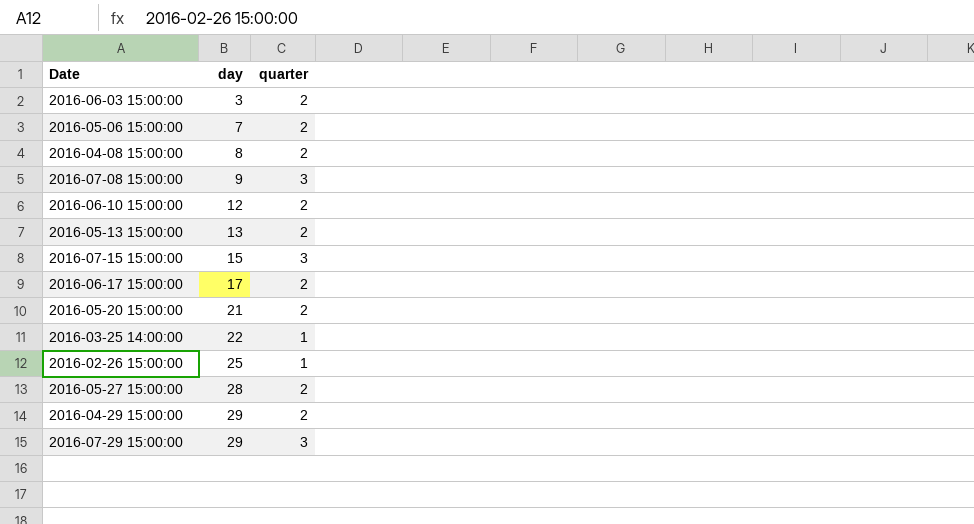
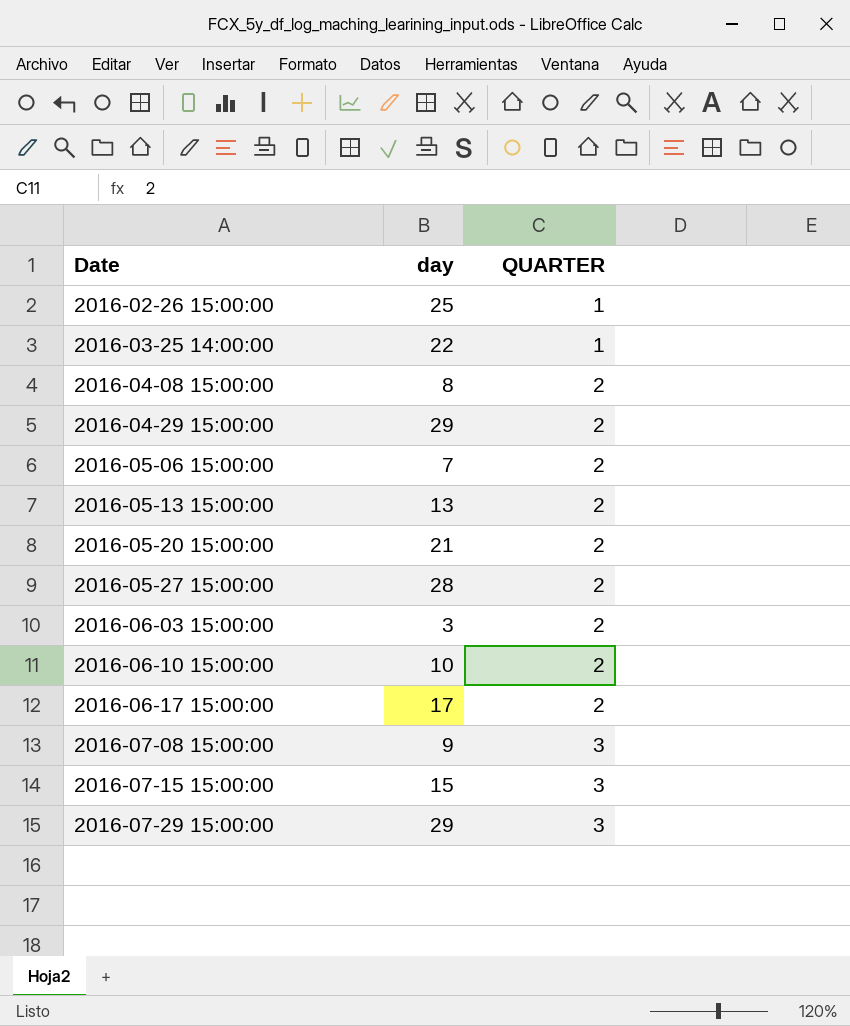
row order: day ascending -> Date ascending
column name: quarter -> QUARTER
2016-06-10 15:00:00 | day: 12 -> 10

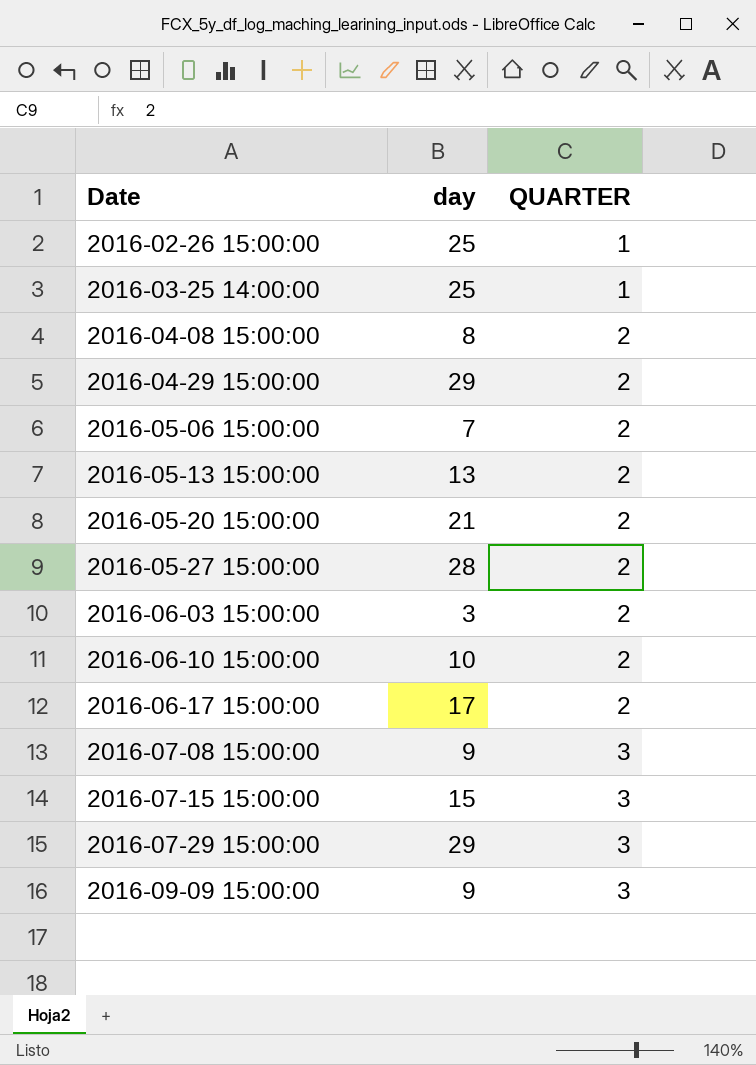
2016-03-25 14:00:00 | day: 22 -> 25
row 2016-09-09 15:00:00: none -> 9 | 3

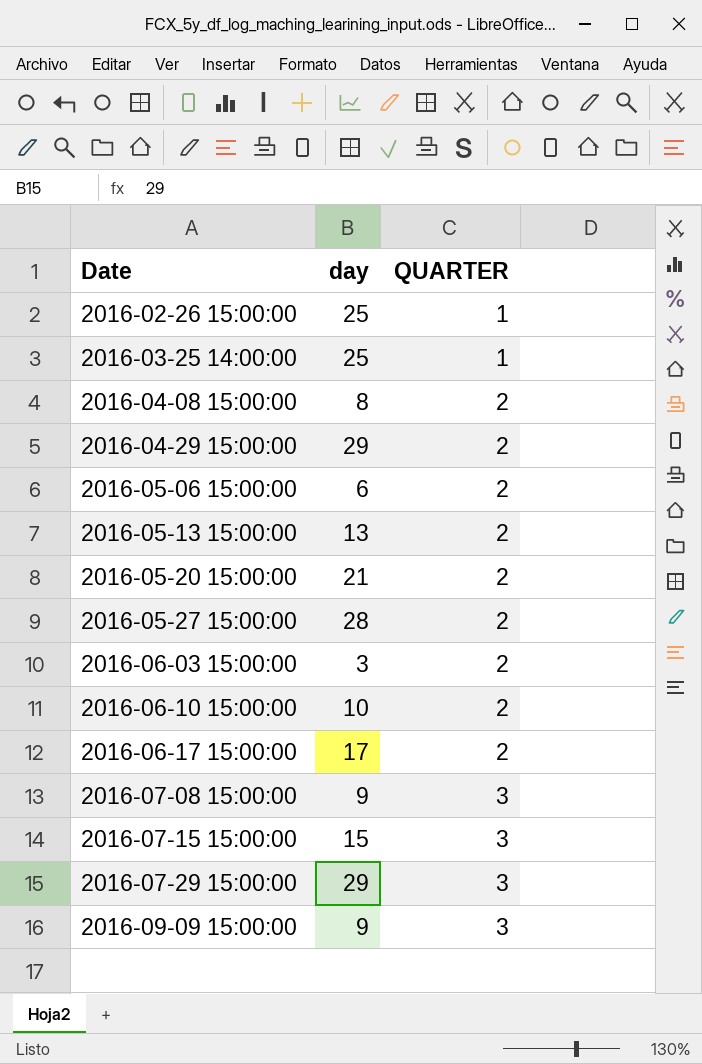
2016-05-06 15:00:00 | day: 7 -> 6

